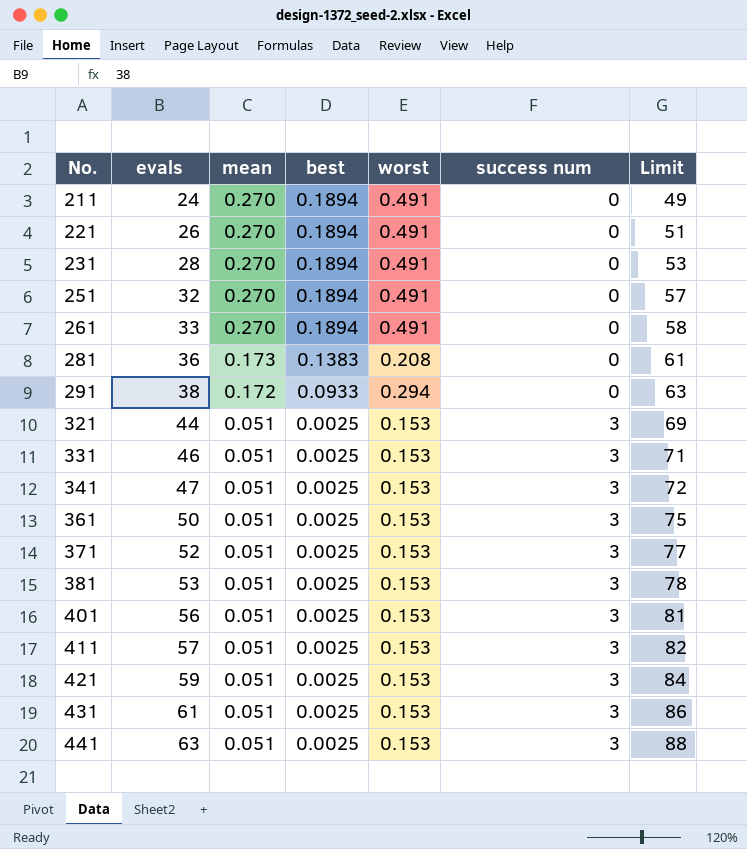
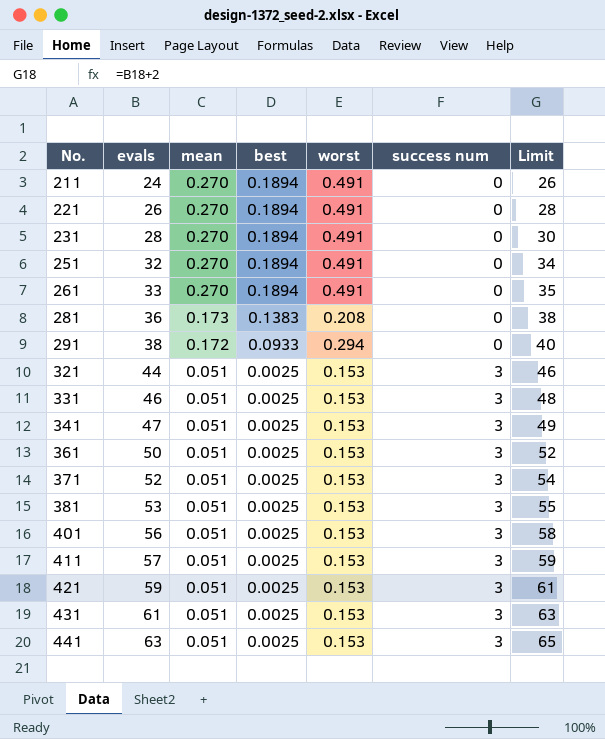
column Limit | formula: [evals] + 25 -> [evals] + 2

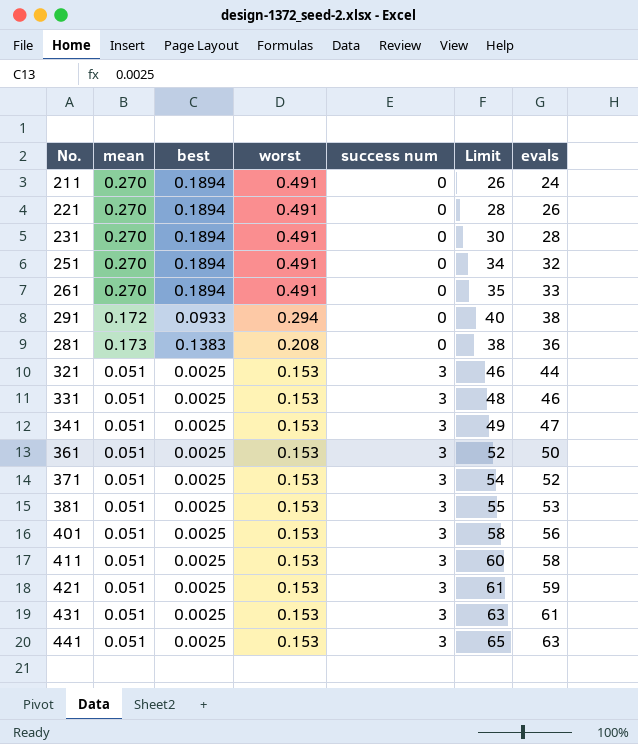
row order: No. ascending -> worst descending
column evals | position: 2 -> 7
411 | Limit: 59 -> 60
411 | evals: 57 -> 58

